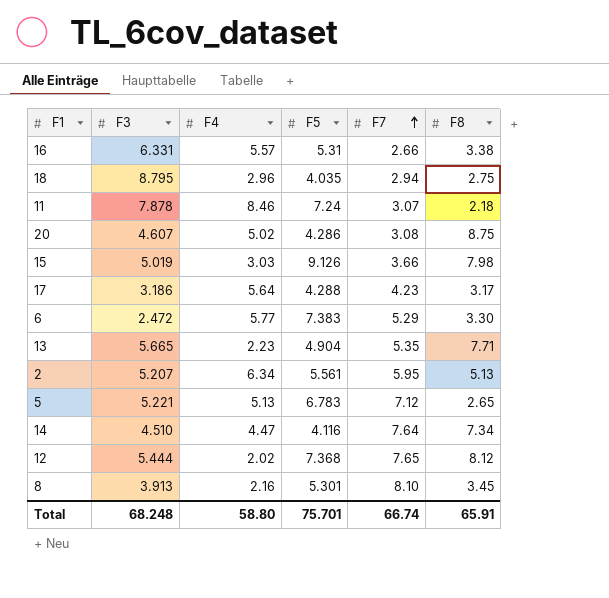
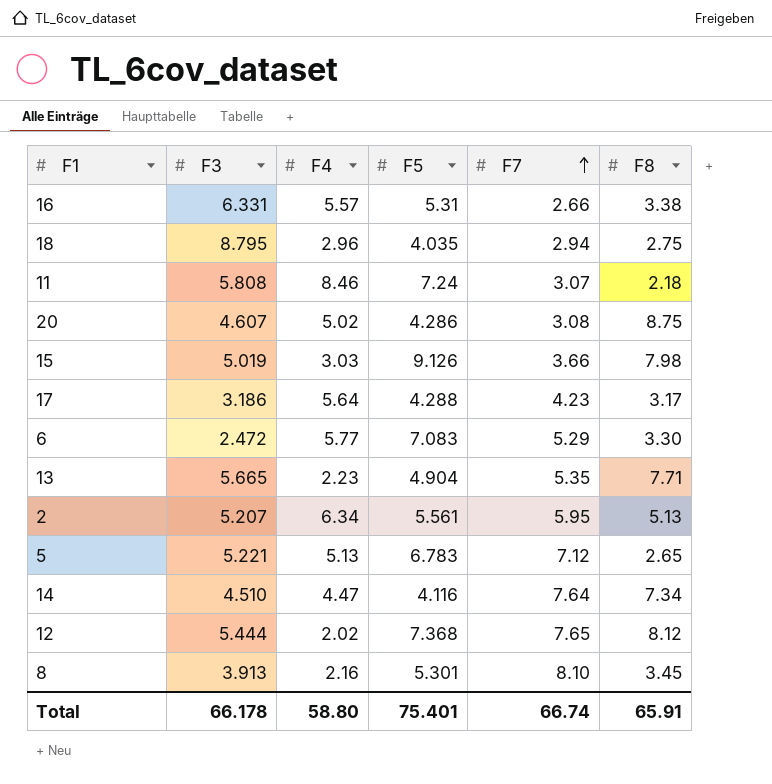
11 | F3: 7.878 -> 5.808
6 | F5: 7.383 -> 7.083
Total | F3: 68.248 -> 66.178
Total | F5: 75.701 -> 75.401

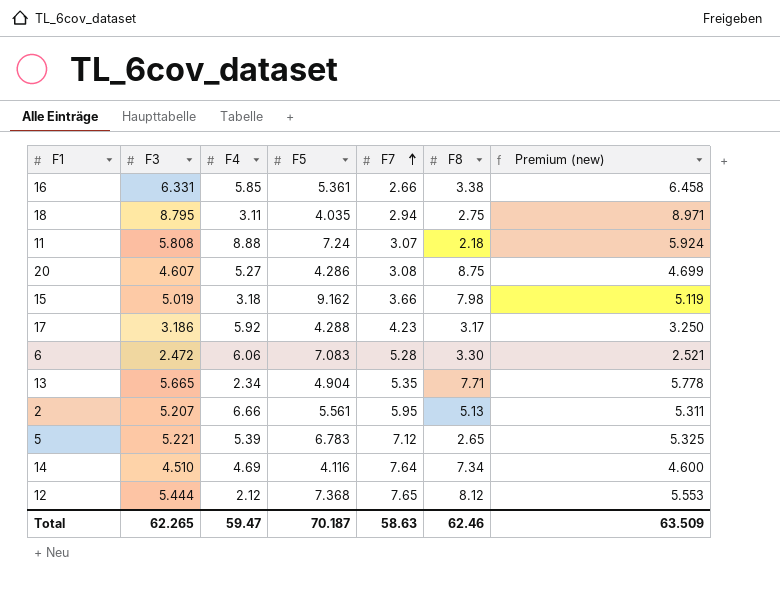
column Premium (new) | formula: none -> [F3] * 1.02
row 8: 3.913 | 2.16 | 5.301 | 8.10 | 3.45 -> none
16 | F4: 5.57 -> 5.85
16 | F5: 5.31 -> 5.361
18 | F4: 2.96 -> 3.11
11 | F4: 8.46 -> 8.88
20 | F4: 5.02 -> 5.27
15 | F4: 3.03 -> 3.18
15 | F5: 9.126 -> 9.162
17 | F4: 5.64 -> 5.92
6 | F4: 5.77 -> 6.06
6 | F7: 5.29 -> 5.28
13 | F4: 2.23 -> 2.34
2 | F4: 6.34 -> 6.66
5 | F4: 5.13 -> 5.39
14 | F4: 4.47 -> 4.69
12 | F4: 2.02 -> 2.12
Total | F3: 66.178 -> 62.265
Total | F4: 58.80 -> 59.47
Total | F5: 75.401 -> 70.187
Total | F7: 66.74 -> 58.63
Total | F8: 65.91 -> 62.46

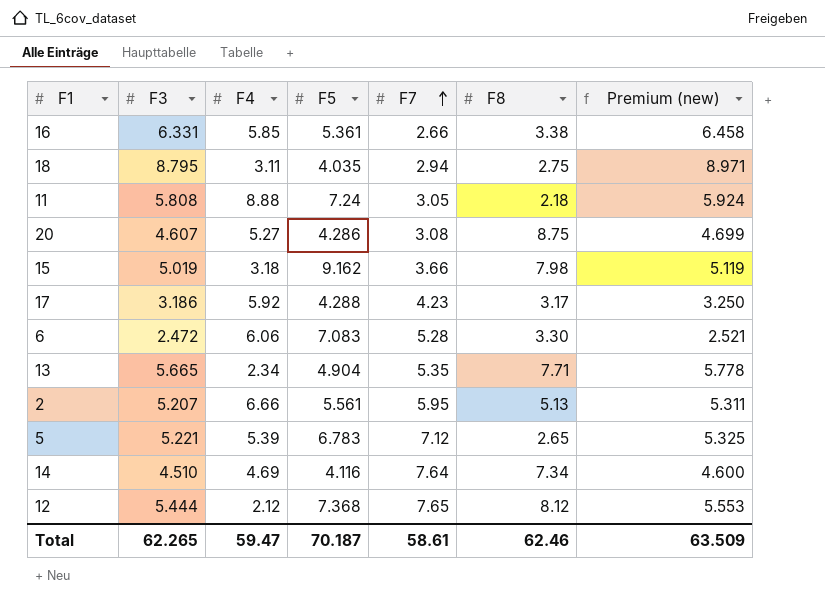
11 | F7: 3.07 -> 3.05
Total | F7: 58.63 -> 58.61

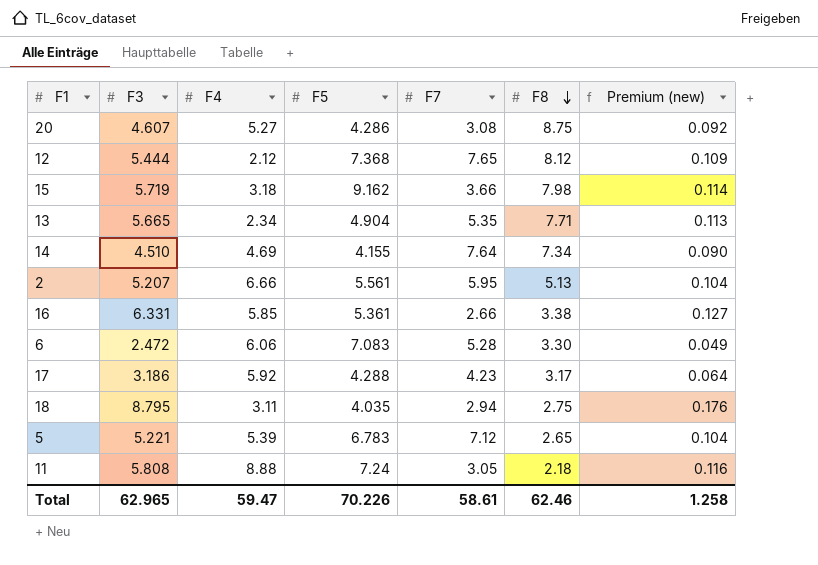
row order: F7 ascending -> F8 descending
column Premium (new) | formula: [F3] * 1.02 -> [F3] * 0.02
15 | F3: 5.019 -> 5.719
14 | F5: 4.116 -> 4.155
Total | F3: 62.265 -> 62.965
Total | F5: 70.187 -> 70.226
Total | Premium (new): 63.509 -> 1.258

